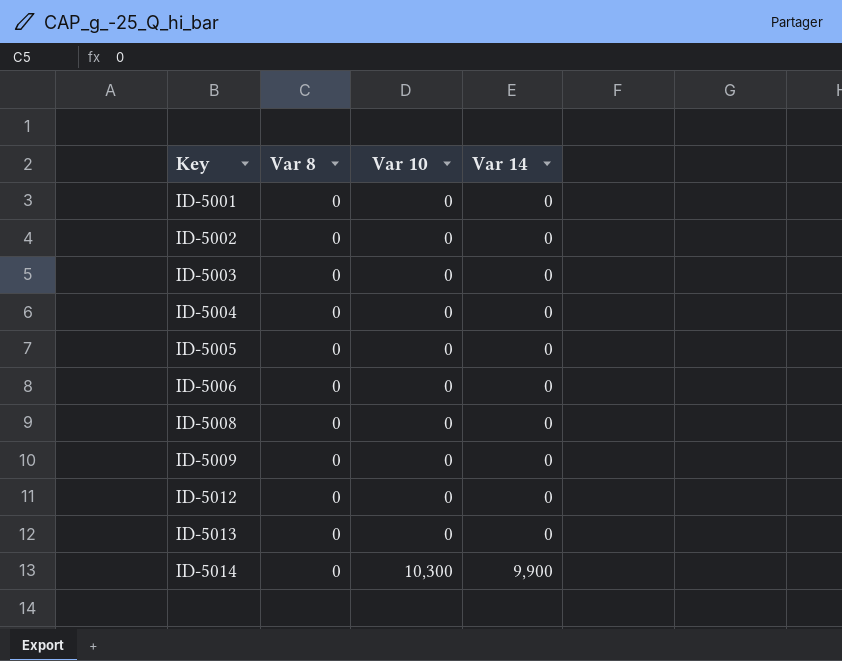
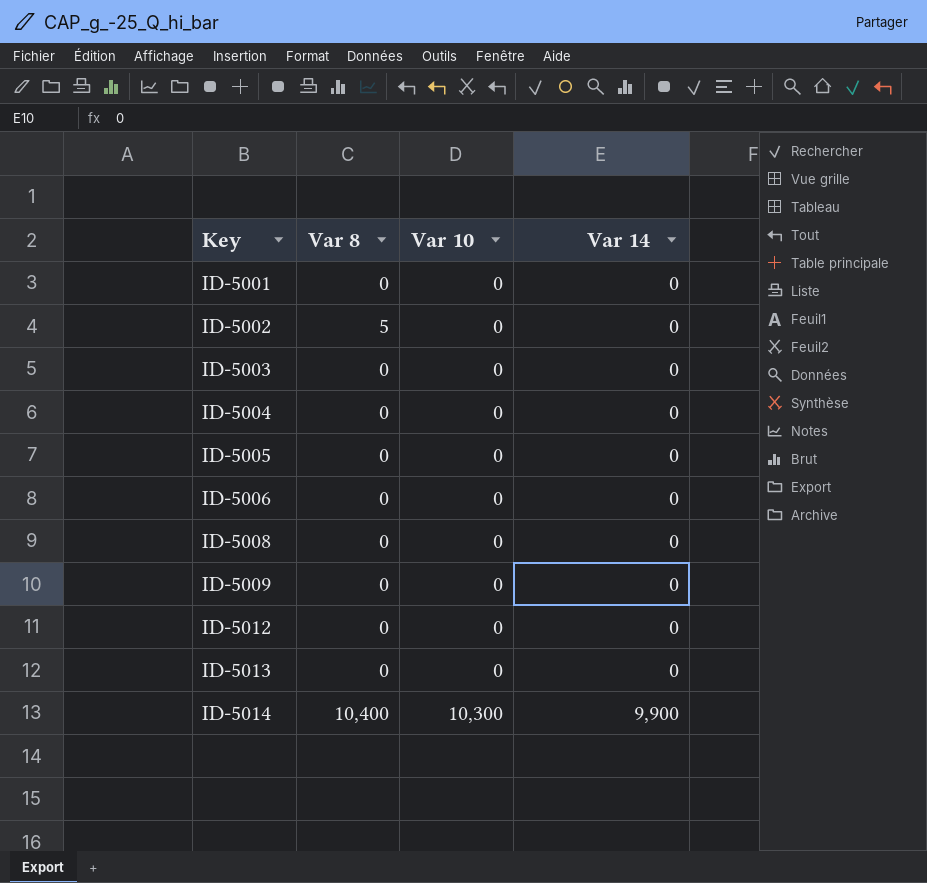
ID-5002 | Var 8: 0 -> 5
ID-5014 | Var 8: 0 -> 10,400

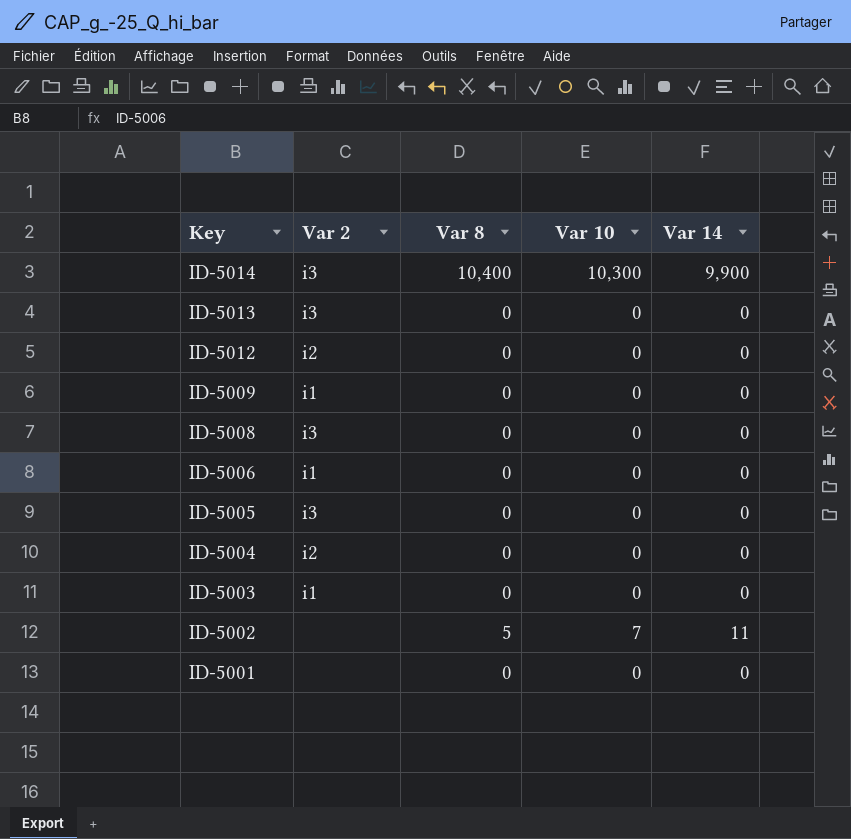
row order: Key ascending -> Key descending
column Var 2 | position: none -> 2
ID-5002 | Var 10: 0 -> 7
ID-5002 | Var 14: 0 -> 11

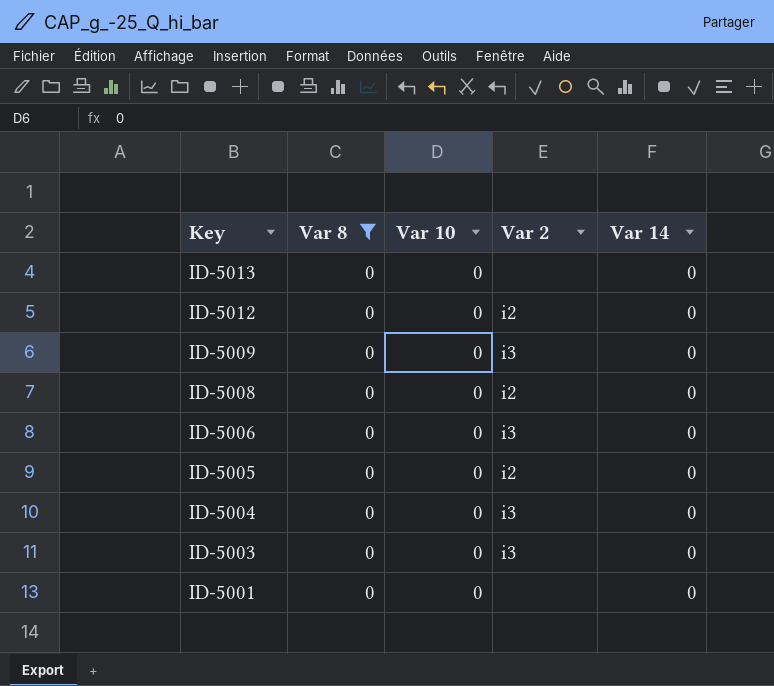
filter: none -> Var 8 = 0
column Var 2 | position: 2 -> 4
ID-5013 | Var 2: i3 -> none
ID-5009 | Var 2: i1 -> i3
ID-5008 | Var 2: i3 -> i2
ID-5006 | Var 2: i1 -> i3
ID-5005 | Var 2: i3 -> i2
ID-5004 | Var 2: i2 -> i3
ID-5003 | Var 2: i1 -> i3

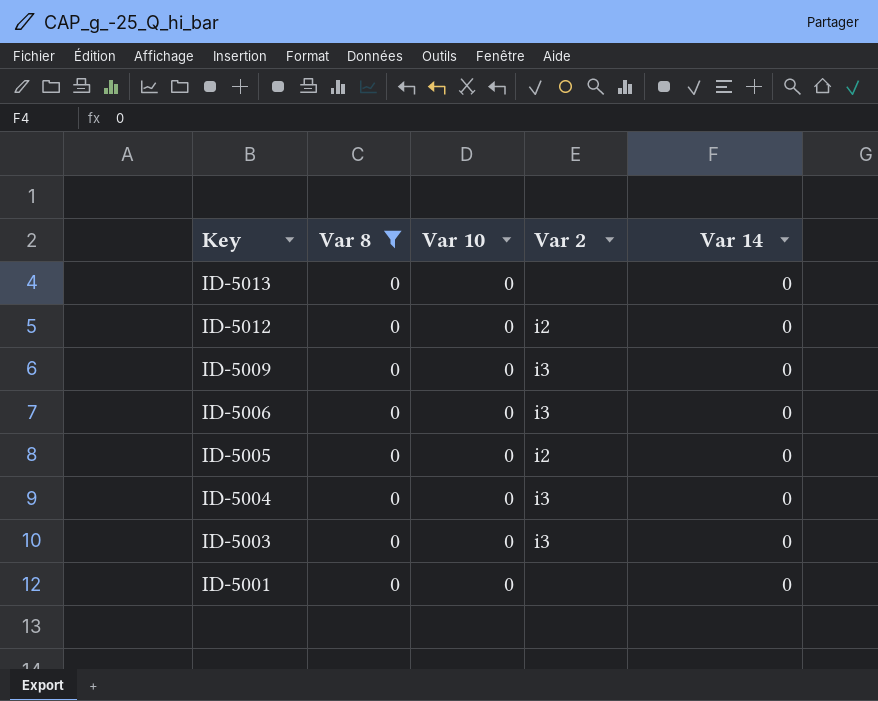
row ID-5008: 0 | 0 | i2 | 0 -> none

